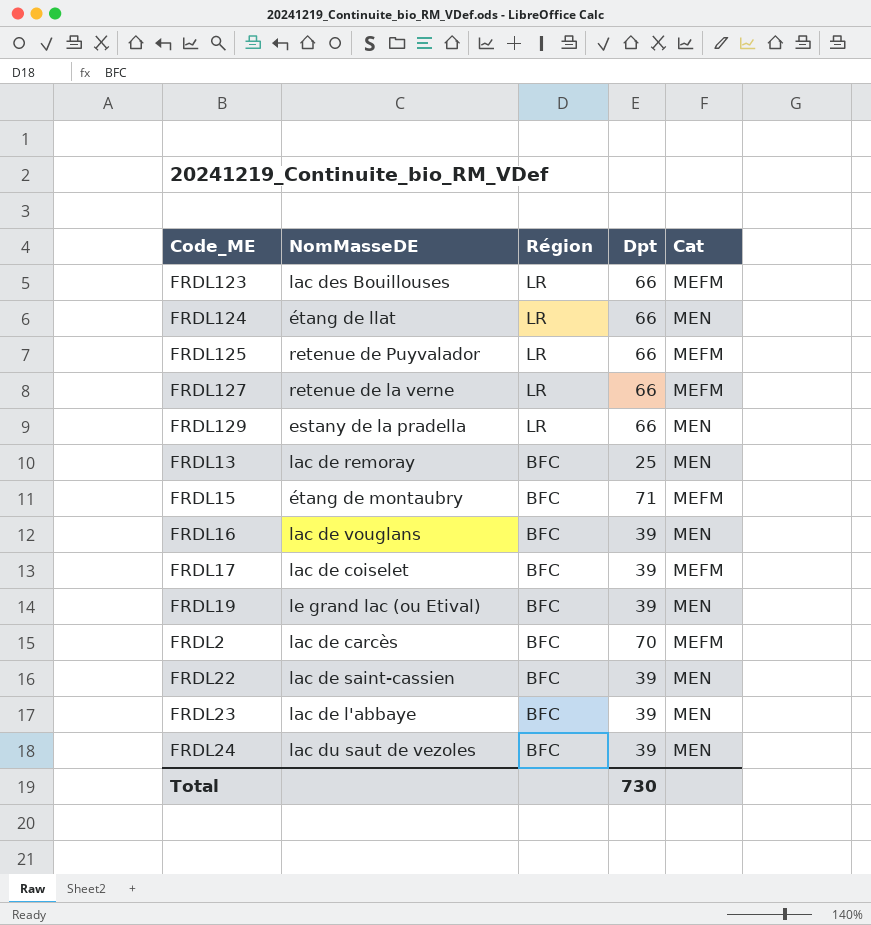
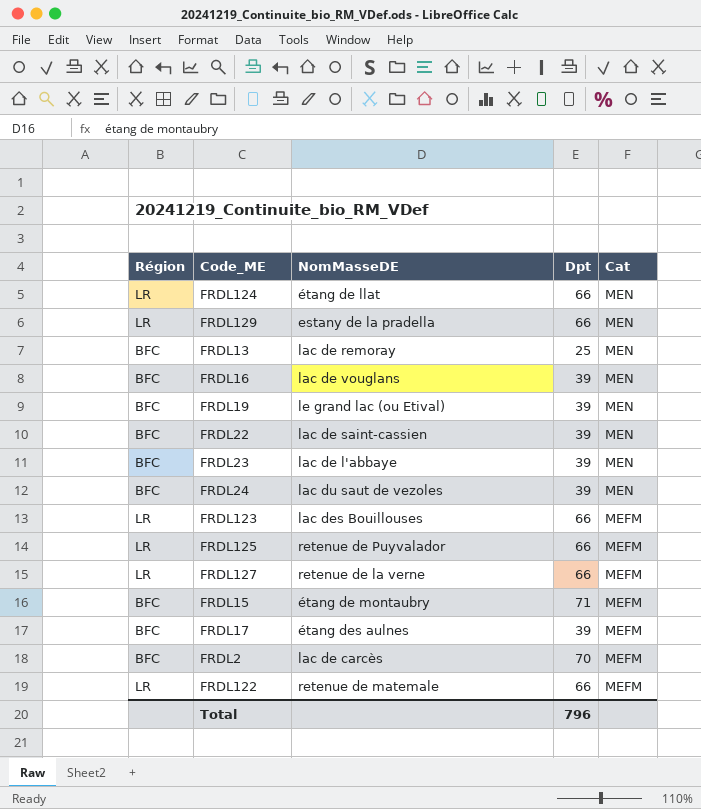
row order: Région descending -> Cat descending
column Région | position: 3 -> 1
FRDL17 | NomMasseDE: lac de coiselet -> étang des aulnes
row FRDL122: none -> LR | retenue de matemale | 66 | MEFM
Total | Dpt: 730 -> 796

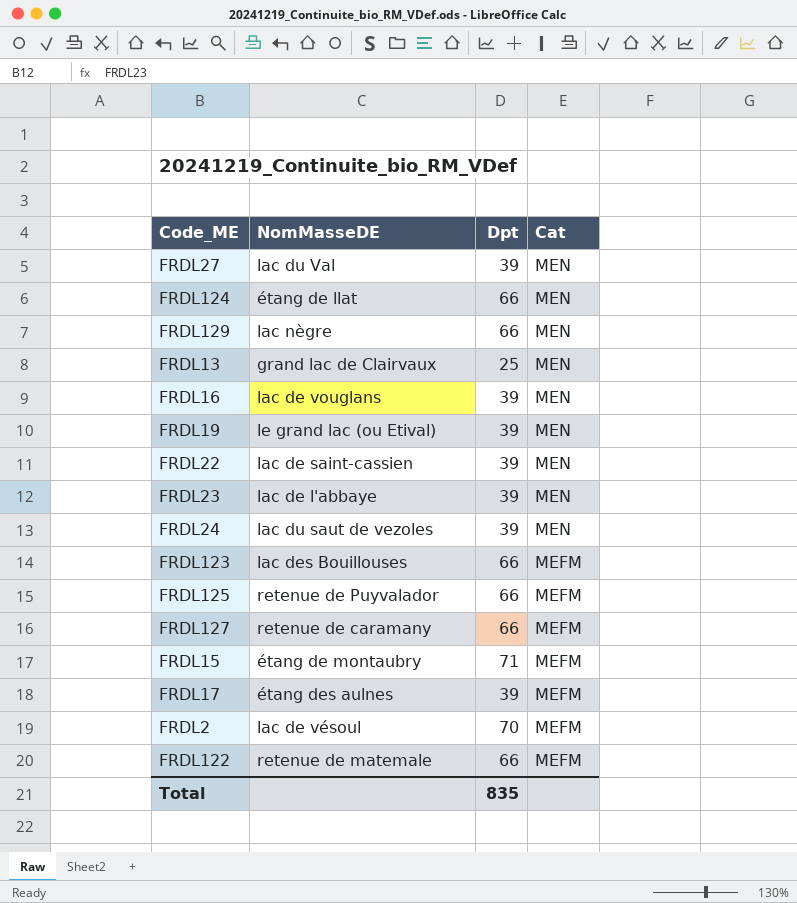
column Région | position: 1 -> none
row FRDL27: none -> lac du Val | 39 | MEN
FRDL129 | NomMasseDE: estany de la pradella -> lac nègre
FRDL13 | NomMasseDE: lac de remoray -> grand lac de Clairvaux
FRDL127 | NomMasseDE: retenue de la verne -> retenue de caramany
FRDL2 | NomMasseDE: lac de carcès -> lac de vésoul
Total | Dpt: 796 -> 835

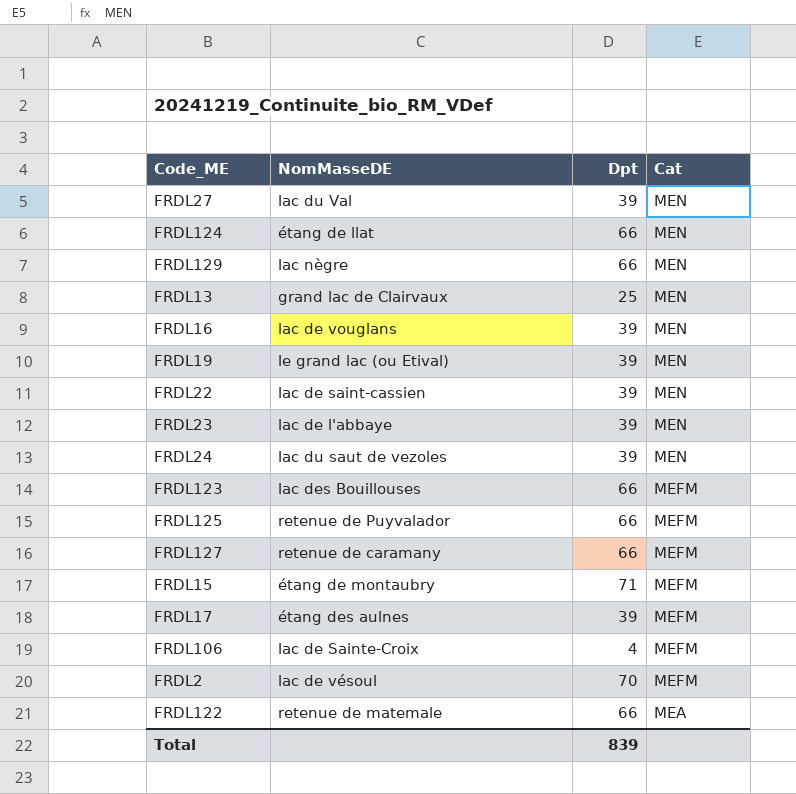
row FRDL106: none -> lac de Sainte-Croix | 4 | MEFM
FRDL122 | Cat: MEFM -> MEA
Total | Dpt: 835 -> 839

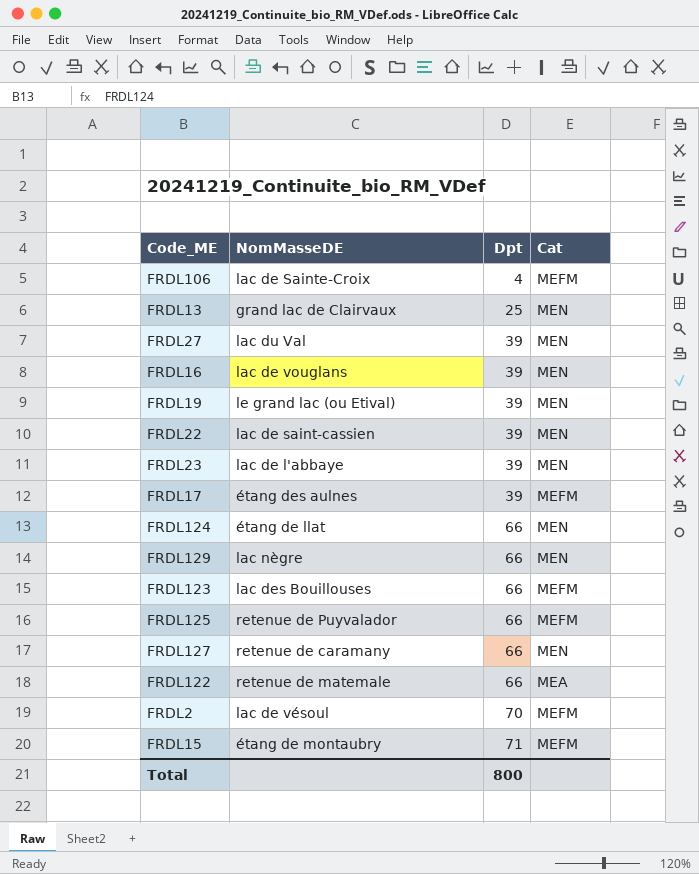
row order: Cat descending -> Dpt ascending
row FRDL24: lac du saut de vezoles | 39 | MEN -> none
FRDL127 | Cat: MEFM -> MEN
Total | Dpt: 839 -> 800

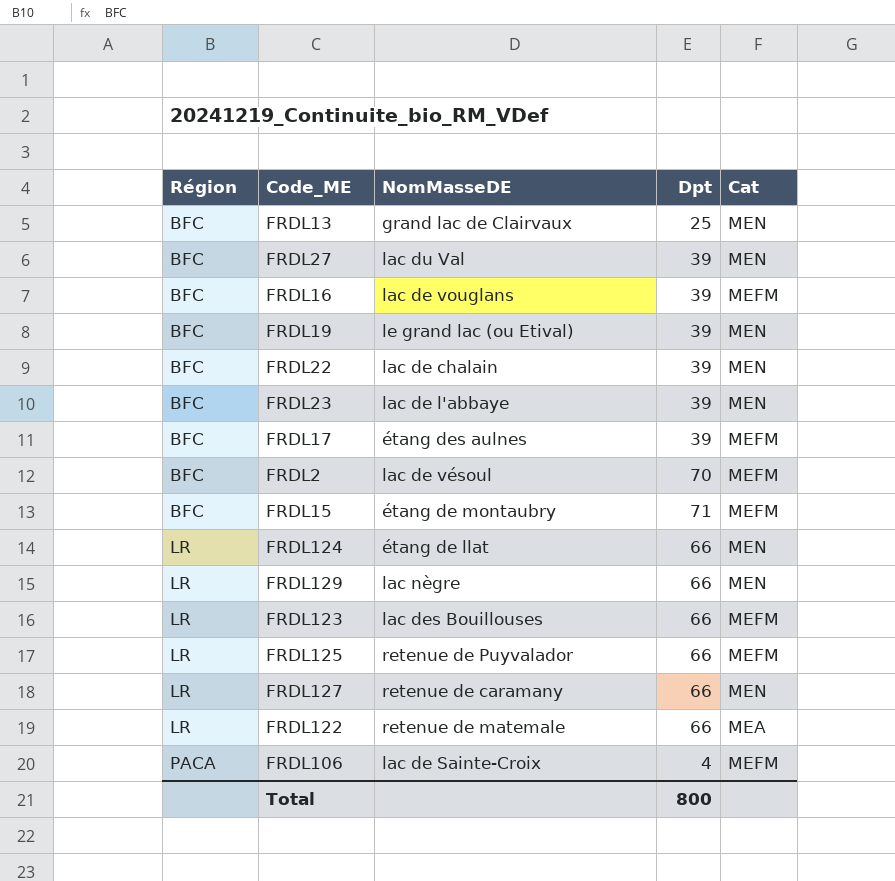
row order: Dpt ascending -> Région ascending
column Région | position: none -> 1
FRDL16 | Cat: MEN -> MEFM
FRDL22 | NomMasseDE: lac de saint-cassien -> lac de chalain

